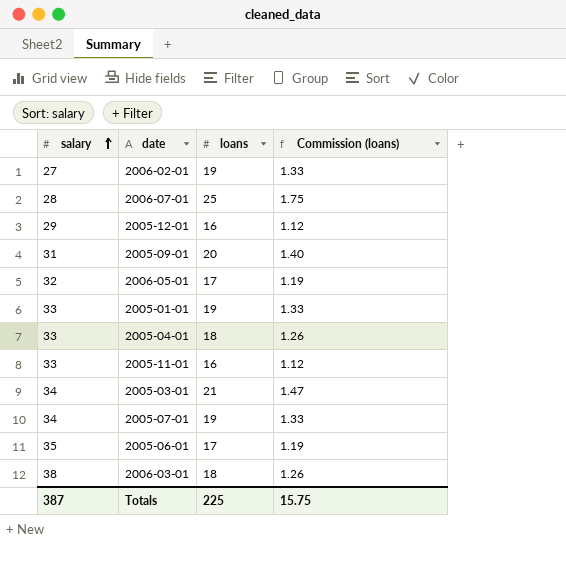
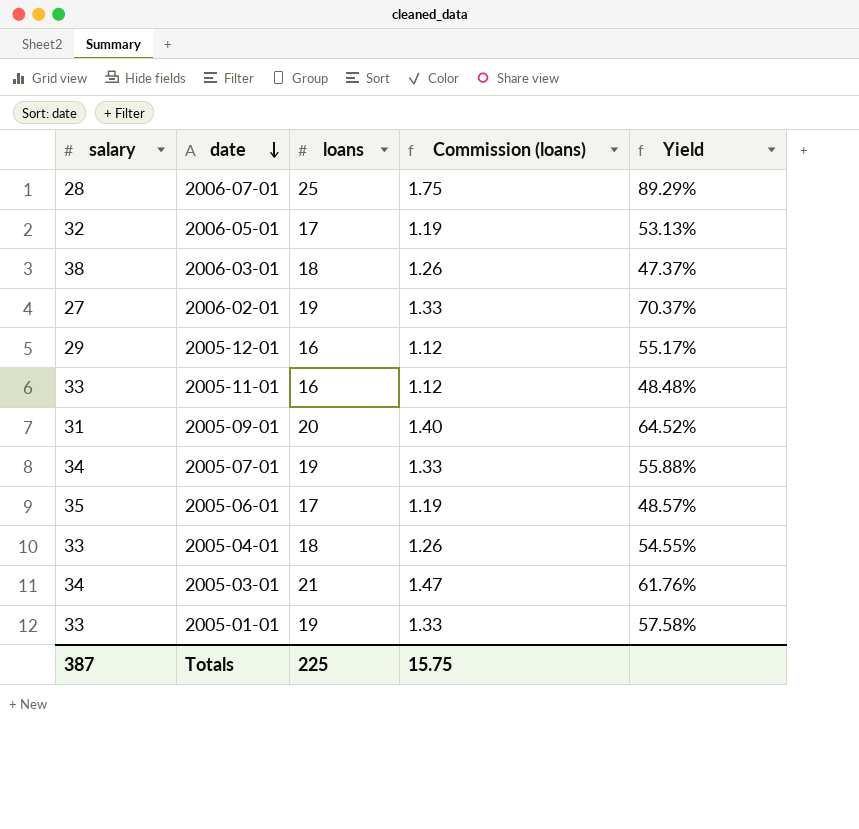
row order: salary ascending -> date descending
column Yield | formula: none -> [loans] / [salary]

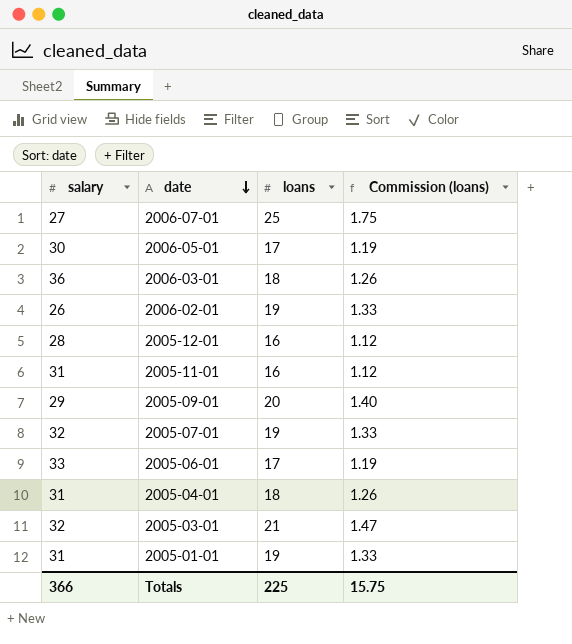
column Yield | formula: [loans] / [salary] -> none
2006-07-01 | salary: 28 -> 27
2006-05-01 | salary: 32 -> 30
2006-03-01 | salary: 38 -> 36
2006-02-01 | salary: 27 -> 26
2005-12-01 | salary: 29 -> 28
2005-11-01 | salary: 33 -> 31
2005-09-01 | salary: 31 -> 29
2005-07-01 | salary: 34 -> 32
2005-06-01 | salary: 35 -> 33
2005-04-01 | salary: 33 -> 31
2005-03-01 | salary: 34 -> 32
2005-01-01 | salary: 33 -> 31
Totals | salary: 387 -> 366

